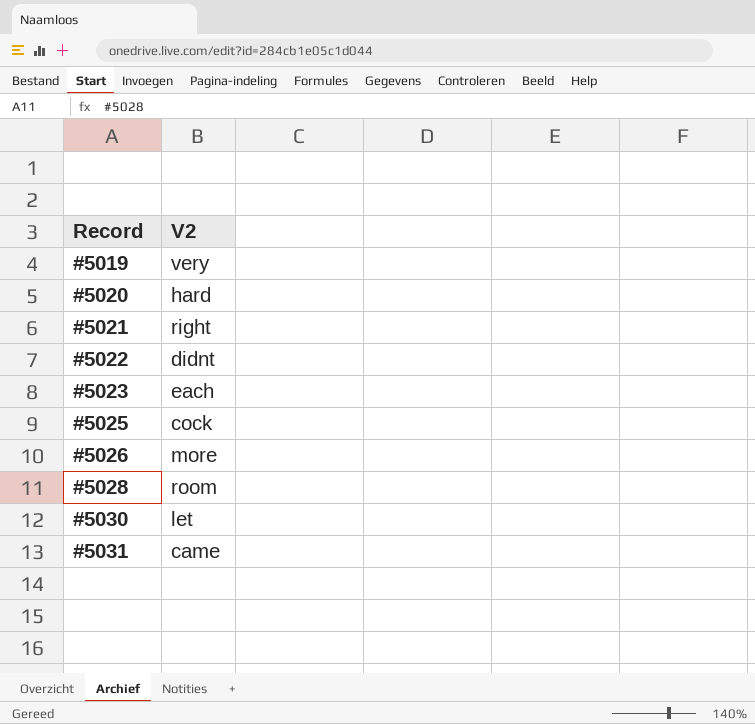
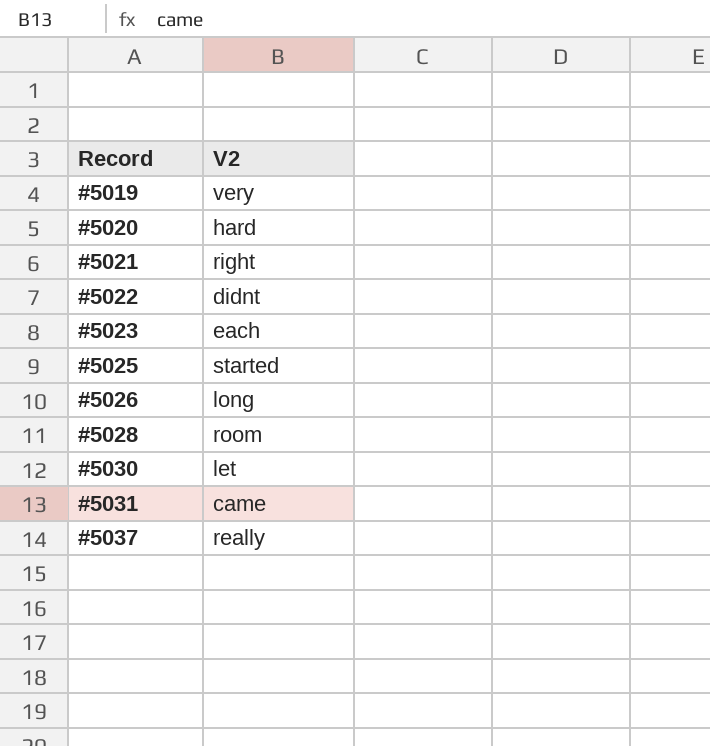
#5025 | V2: cock -> started
#5026 | V2: more -> long
row #5037: none -> really

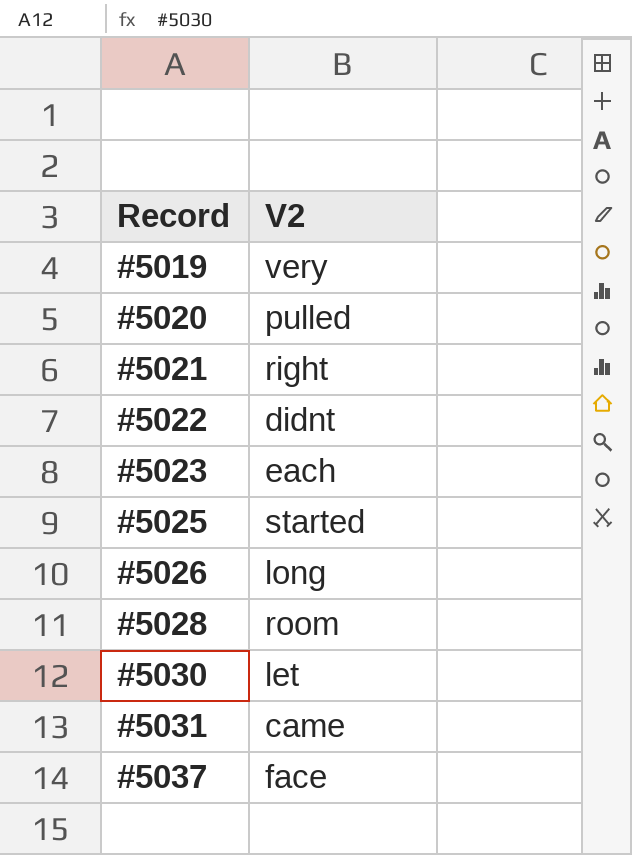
#5020 | V2: hard -> pulled
#5037 | V2: really -> face

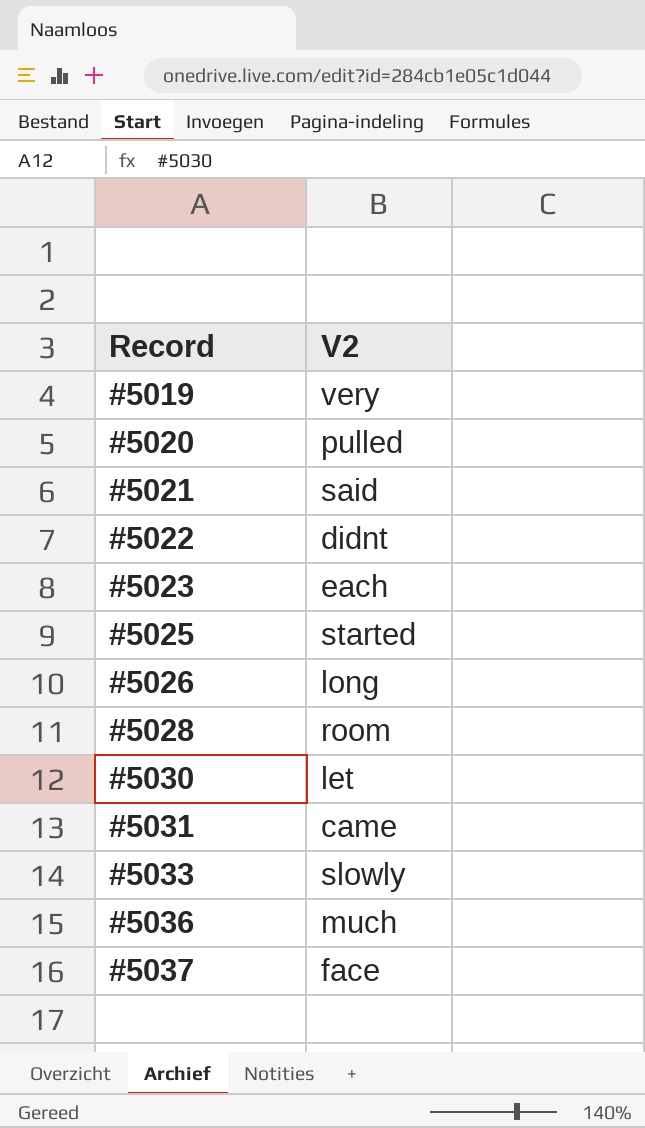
#5021 | V2: right -> said
row #5033: none -> slowly
row #5036: none -> much

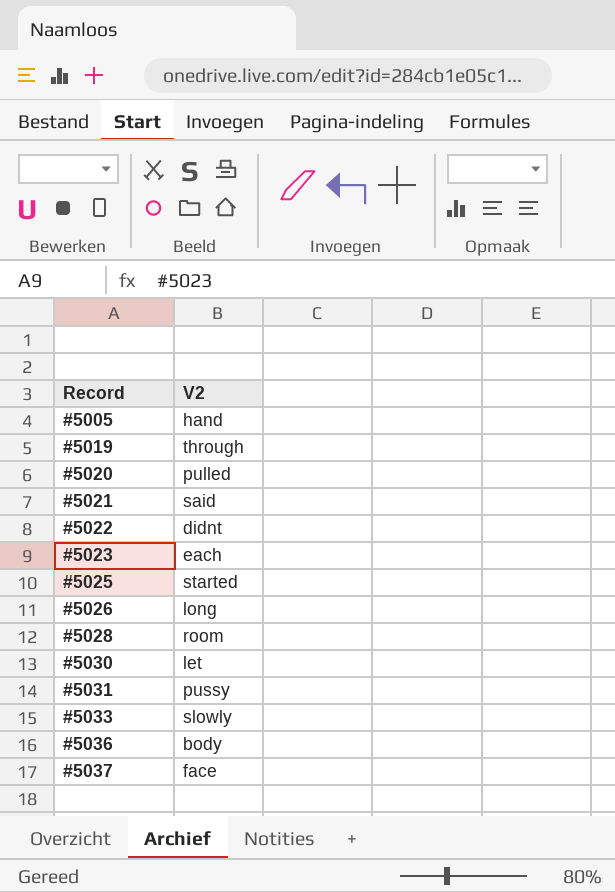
row #5005: none -> hand
#5019 | V2: very -> through
#5031 | V2: came -> pussy
#5036 | V2: much -> body

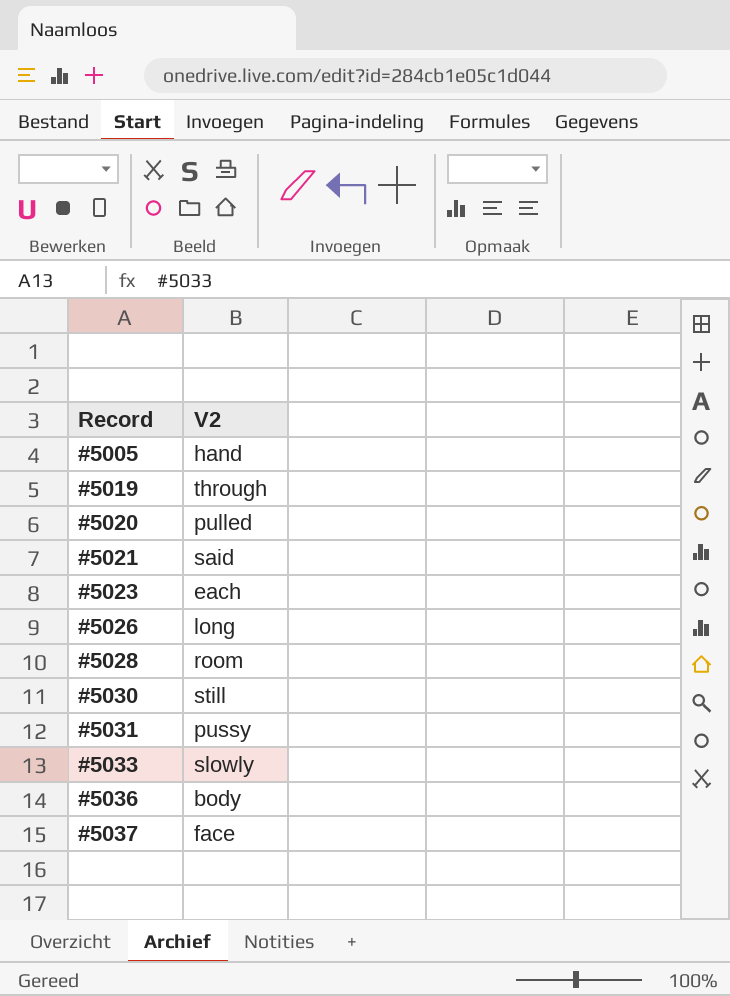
row #5022: didnt -> none
row #5025: started -> none
#5030 | V2: let -> still

